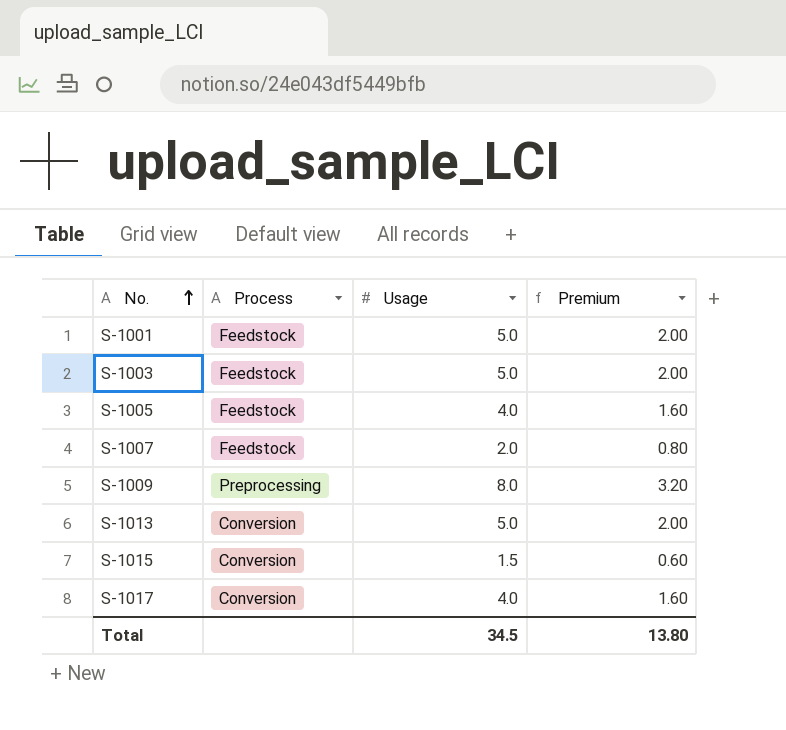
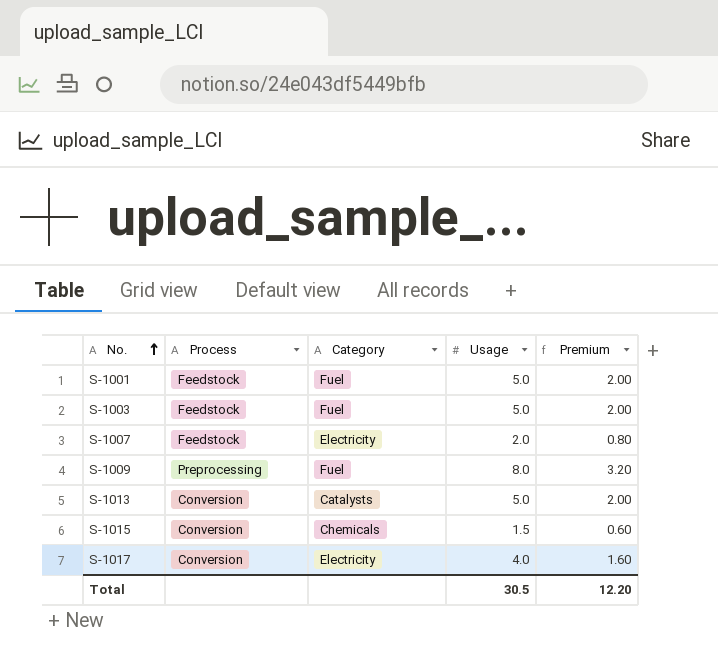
column Category | position: none -> 3
row S-1005: Feedstock | 4.0 | 1.60 -> none
Total | Usage: 34.5 -> 30.5
Total | Premium: 13.80 -> 12.20

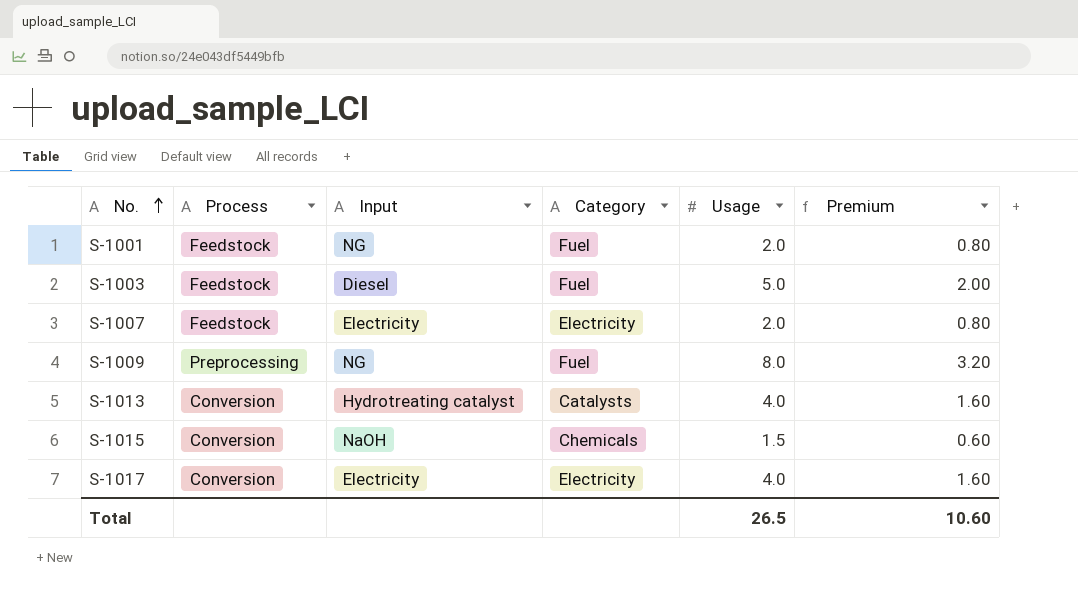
column Input | position: none -> 3
S-1001 | Usage: 5.0 -> 2.0
S-1001 | Premium: 2.00 -> 0.80
S-1013 | Usage: 5.0 -> 4.0
S-1013 | Premium: 2.00 -> 1.60
Total | Usage: 30.5 -> 26.5
Total | Premium: 12.20 -> 10.60

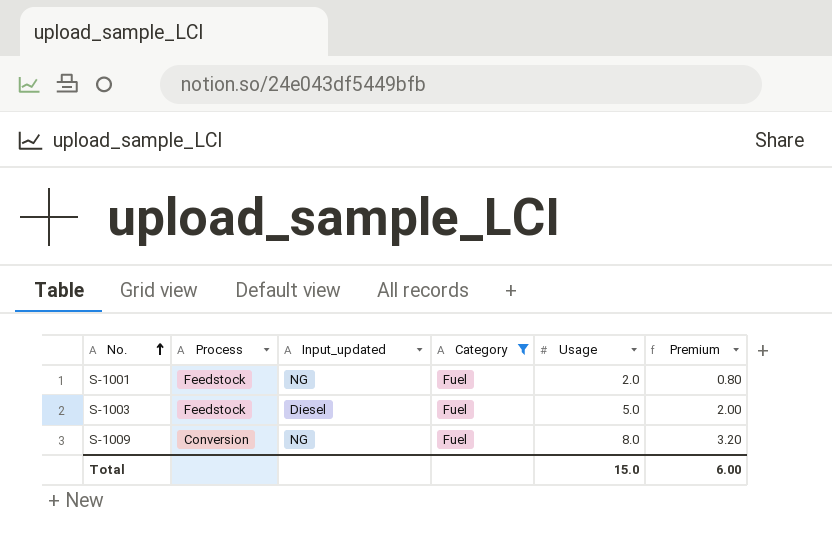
filter: none -> Category = Fuel
column name: Input -> Input_updated
S-1009 | Process: Preprocessing -> Conversion
Total | Usage: 26.5 -> 15.0
Total | Premium: 10.60 -> 6.00

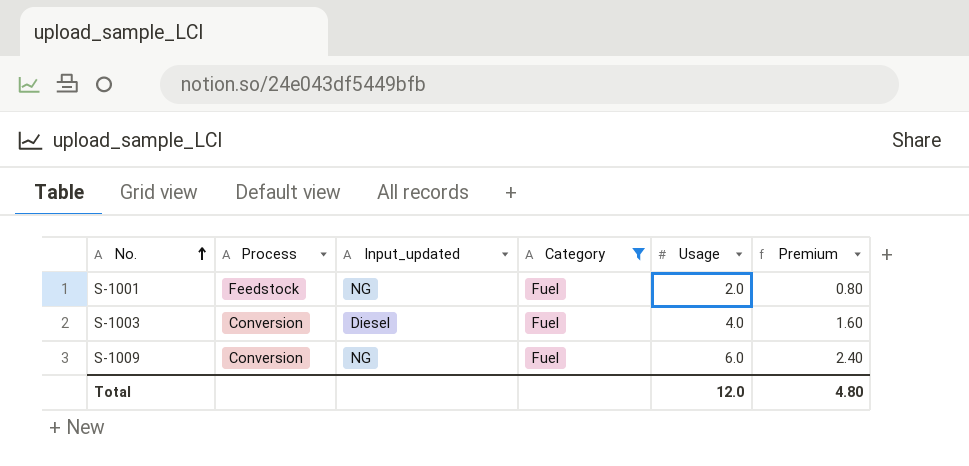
S-1003 | Process: Feedstock -> Conversion
S-1003 | Usage: 5.0 -> 4.0
S-1003 | Premium: 2.00 -> 1.60
S-1009 | Usage: 8.0 -> 6.0
S-1009 | Premium: 3.20 -> 2.40
Total | Usage: 15.0 -> 12.0
Total | Premium: 6.00 -> 4.80

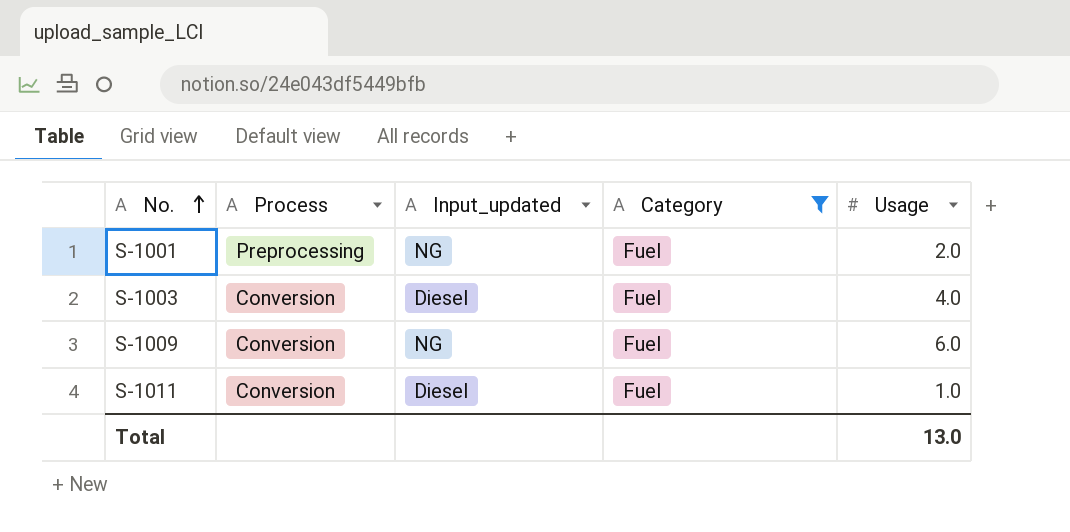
column Premium | formula: [Usage] * 0.4 -> none
S-1001 | Process: Feedstock -> Preprocessing
row S-1011: none -> Conversion | Diesel | Fuel | 1.0
Total | Usage: 12.0 -> 13.0

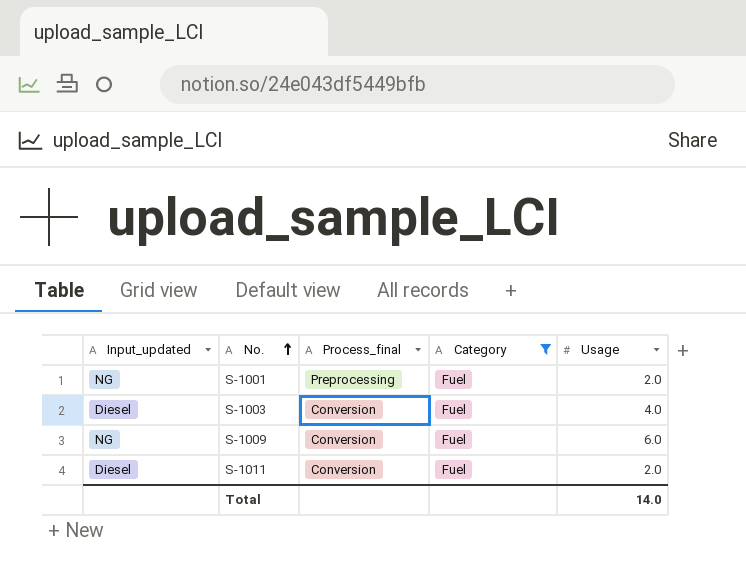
column Input_updated | position: 3 -> 1
column name: Process -> Process_final
S-1011 | Usage: 1.0 -> 2.0
Total | Usage: 13.0 -> 14.0

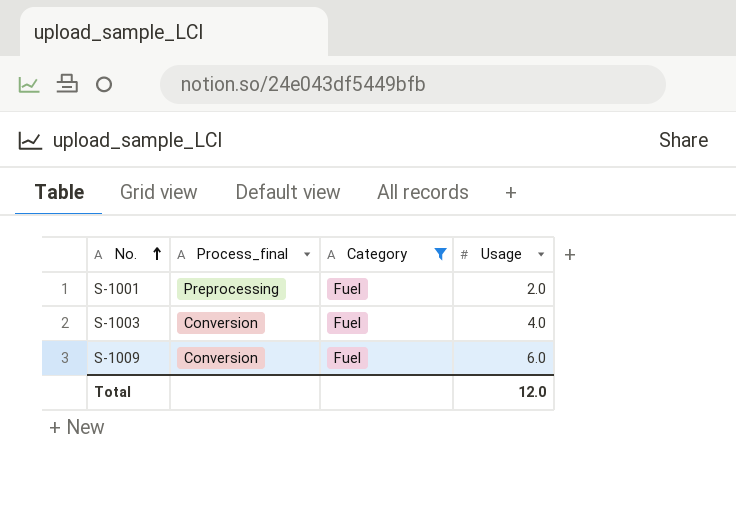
column Input_updated | position: 1 -> none
row S-1011: Diesel | Conversion | Fuel | 2.0 -> none
Total | Usage: 14.0 -> 12.0

